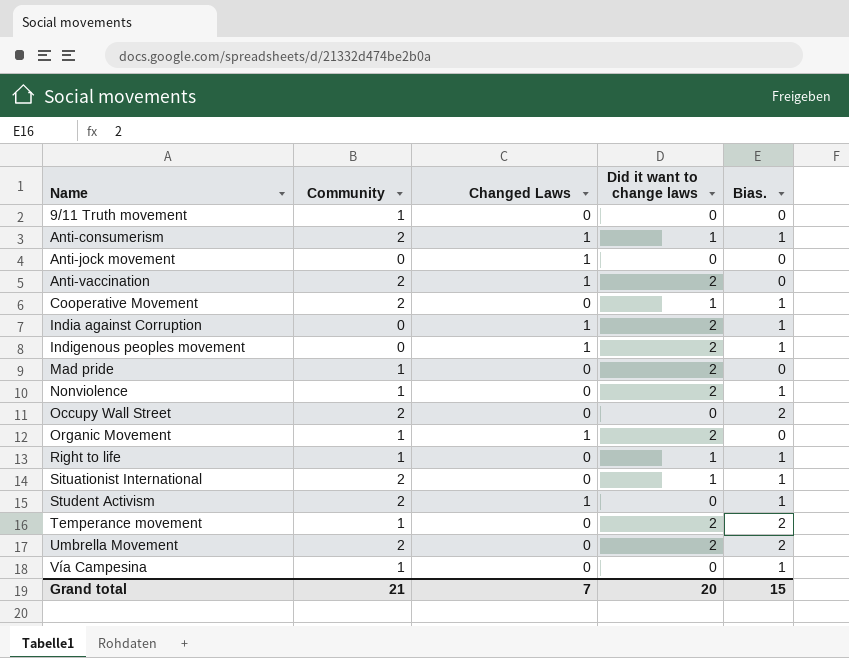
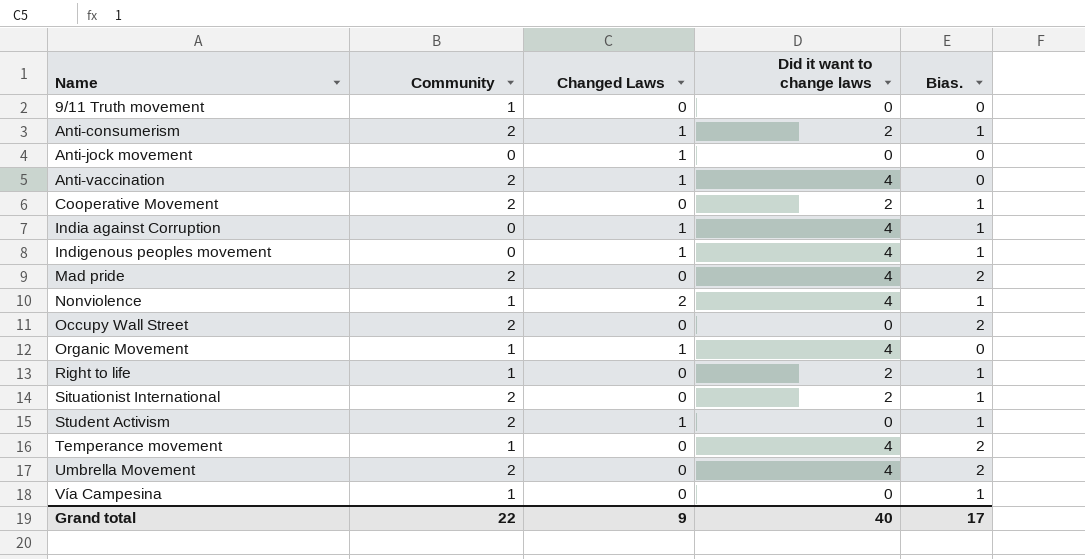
Anti-consumerism | Did it want to change laws: 1 -> 2
Anti-vaccination | Did it want to change laws: 2 -> 4
Cooperative Movement | Did it want to change laws: 1 -> 2
India against Corruption | Did it want to change laws: 2 -> 4
Indigenous peoples movement | Did it want to change laws: 2 -> 4
Mad pride | Community: 1 -> 2
Mad pride | Did it want to change laws: 2 -> 4
Mad pride | Bias.: 0 -> 2
Nonviolence | Changed Laws: 0 -> 2
Nonviolence | Did it want to change laws: 2 -> 4
Organic Movement | Did it want to change laws: 2 -> 4
Right to life | Did it want to change laws: 1 -> 2
Situationist International | Did it want to change laws: 1 -> 2
Temperance movement | Did it want to change laws: 2 -> 4
Umbrella Movement | Did it want to change laws: 2 -> 4
Grand total | Community: 21 -> 22
Grand total | Changed Laws: 7 -> 9
Grand total | Did it want to change laws: 20 -> 40
Grand total | Bias.: 15 -> 17

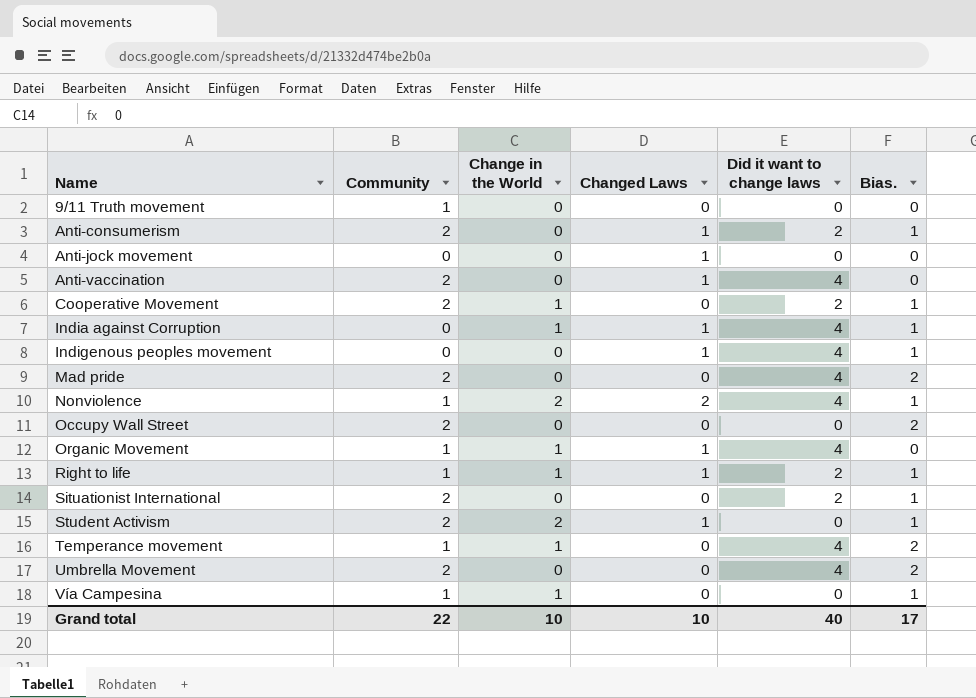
column Change in the World | position: none -> 3
Right to life | Changed Laws: 0 -> 1
Grand total | Changed Laws: 9 -> 10

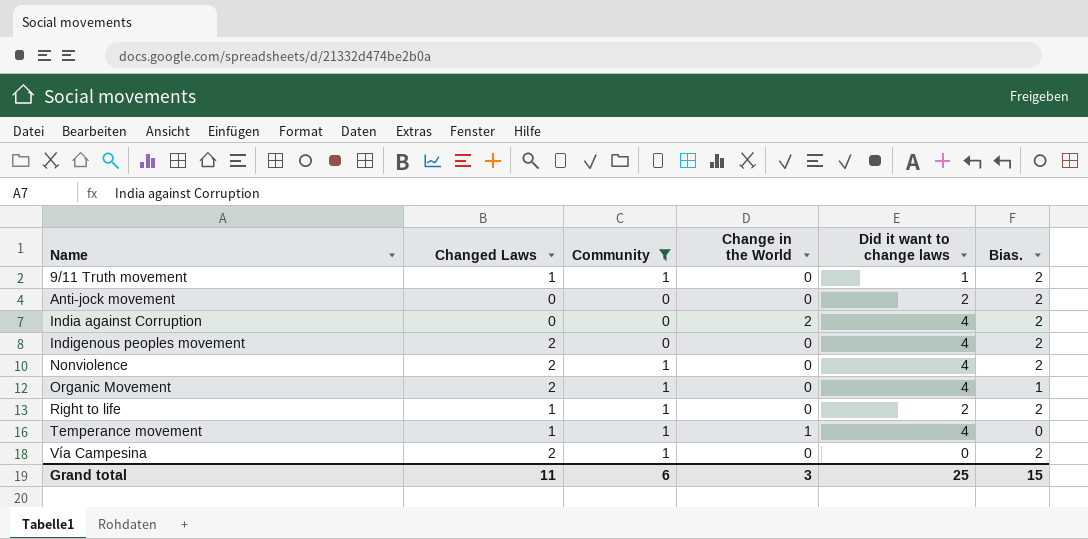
filter: none -> Community != 2
column Changed Laws | position: 4 -> 2
9/11 Truth movement | Changed Laws: 0 -> 1
9/11 Truth movement | Did it want to change laws: 0 -> 1
9/11 Truth movement | Bias.: 0 -> 2
Anti-jock movement | Changed Laws: 1 -> 0
Anti-jock movement | Did it want to change laws: 0 -> 2
Anti-jock movement | Bias.: 0 -> 2
India against Corruption | Changed Laws: 1 -> 0
India against Corruption | Change in the World: 1 -> 2
India against Corruption | Bias.: 1 -> 2
Indigenous peoples movement | Changed Laws: 1 -> 2
Indigenous peoples movement | Bias.: 1 -> 2
Nonviolence | Change in the World: 2 -> 0
Nonviolence | Bias.: 1 -> 2
Organic Movement | Changed Laws: 1 -> 2
Organic Movement | Change in the World: 1 -> 0
Organic Movement | Bias.: 0 -> 1
Right to life | Change in the World: 1 -> 0
Right to life | Bias.: 1 -> 2
Temperance movement | Changed Laws: 0 -> 1
Temperance movement | Bias.: 2 -> 0
Vía Campesina | Changed Laws: 0 -> 2
Vía Campesina | Change in the World: 1 -> 0
Vía Campesina | Bias.: 1 -> 2
Grand total | Changed Laws: 10 -> 11
Grand total | Community: 22 -> 6
Grand total | Change in the World: 10 -> 3
Grand total | Did it want to change laws: 40 -> 25
Grand total | Bias.: 17 -> 15

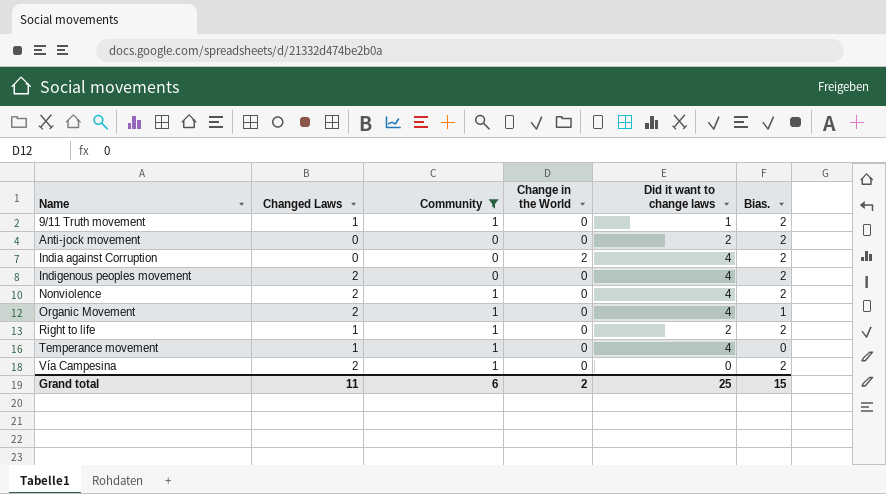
Temperance movement | Change in the World: 1 -> 0
Grand total | Change in the World: 3 -> 2

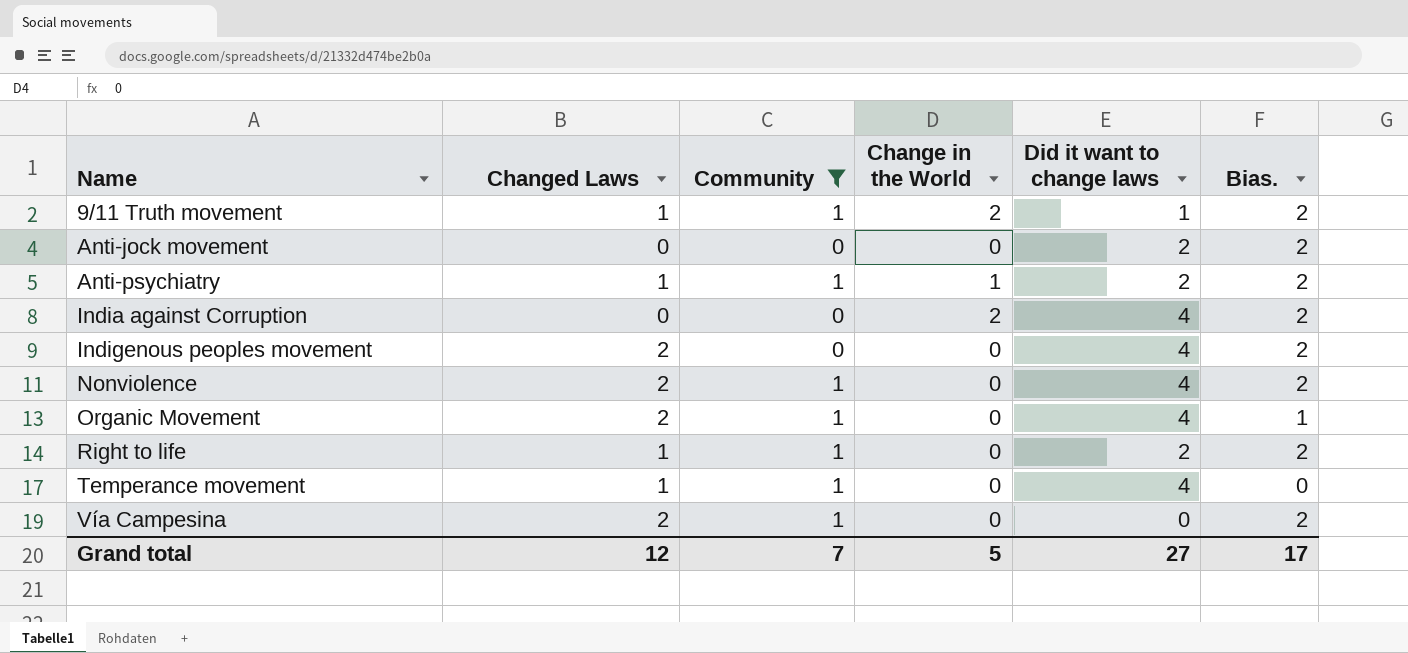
9/11 Truth movement | Change in the World: 0 -> 2
row Anti-psychiatry: none -> 1 | 1 | 1 | 2 | 2
Grand total | Changed Laws: 11 -> 12
Grand total | Community: 6 -> 7
Grand total | Change in the World: 2 -> 5
Grand total | Did it want to change laws: 25 -> 27
Grand total | Bias.: 15 -> 17

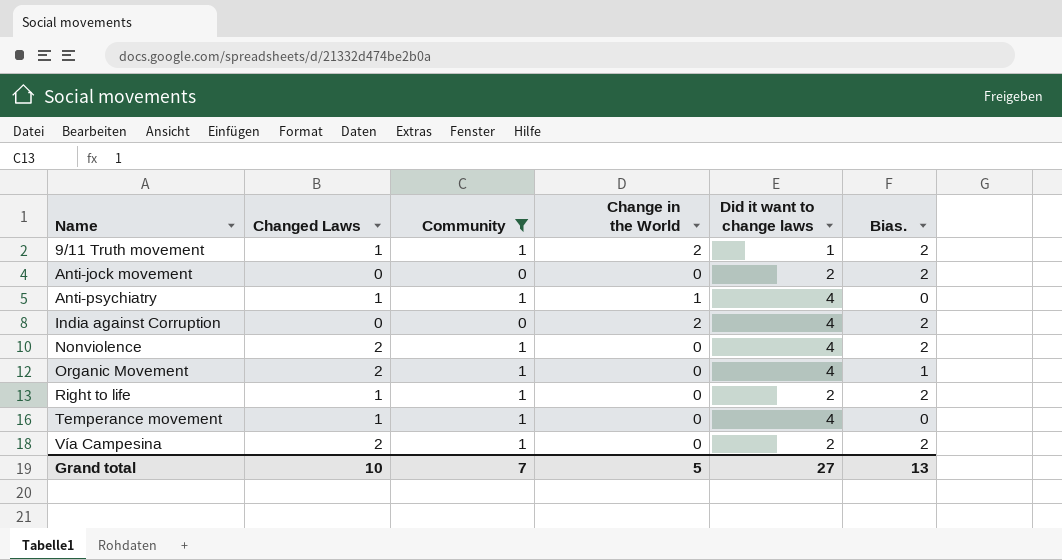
row Indigenous peoples movement: 2 | 0 | 0 | 4 | 2 -> none
Anti-psychiatry | Did it want to change laws: 2 -> 4
Anti-psychiatry | Bias.: 2 -> 0
Vía Campesina | Did it want to change laws: 0 -> 2
Grand total | Changed Laws: 12 -> 10
Grand total | Bias.: 17 -> 13

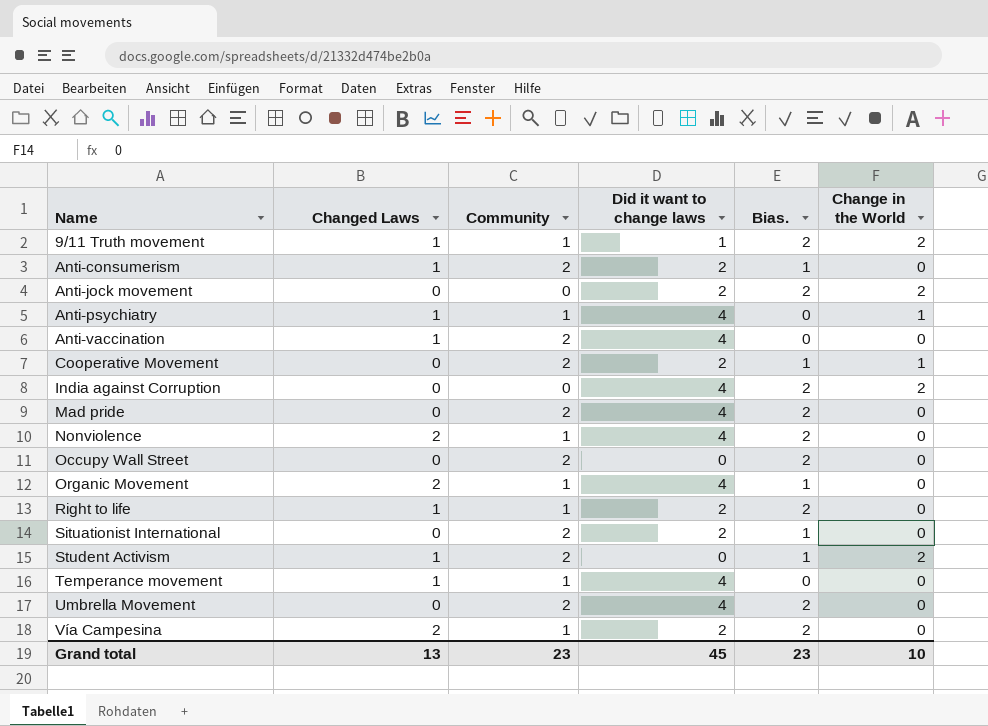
filter: Community != 2 -> none
column Change in the World | position: 4 -> 6
Anti-jock movement | Change in the World: 0 -> 2
Grand total | Changed Laws: 10 -> 13
Grand total | Community: 7 -> 23
Grand total | Did it want to change laws: 27 -> 45
Grand total | Bias.: 13 -> 23
Grand total | Change in the World: 5 -> 10

